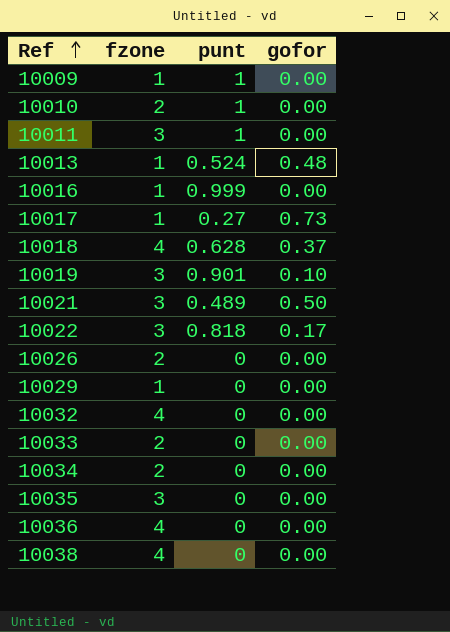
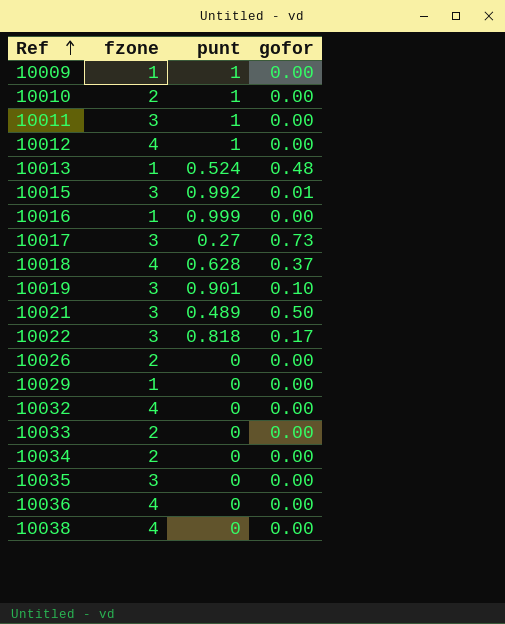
row 10012: none -> 4 | 1 | 0.00
row 10015: none -> 3 | 0.992 | 0.01
10017 | fzone: 1 -> 3

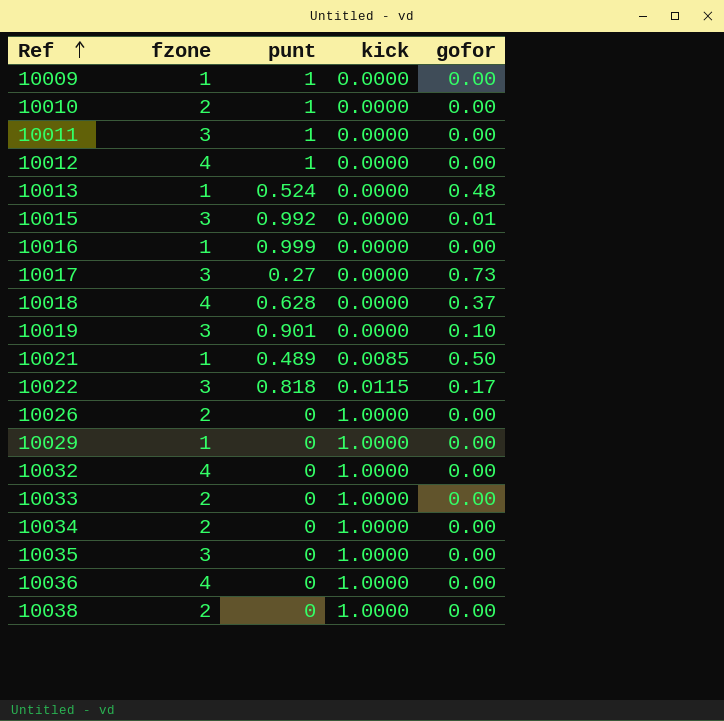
column kick | position: none -> 4
10021 | fzone: 3 -> 1
10038 | fzone: 4 -> 2

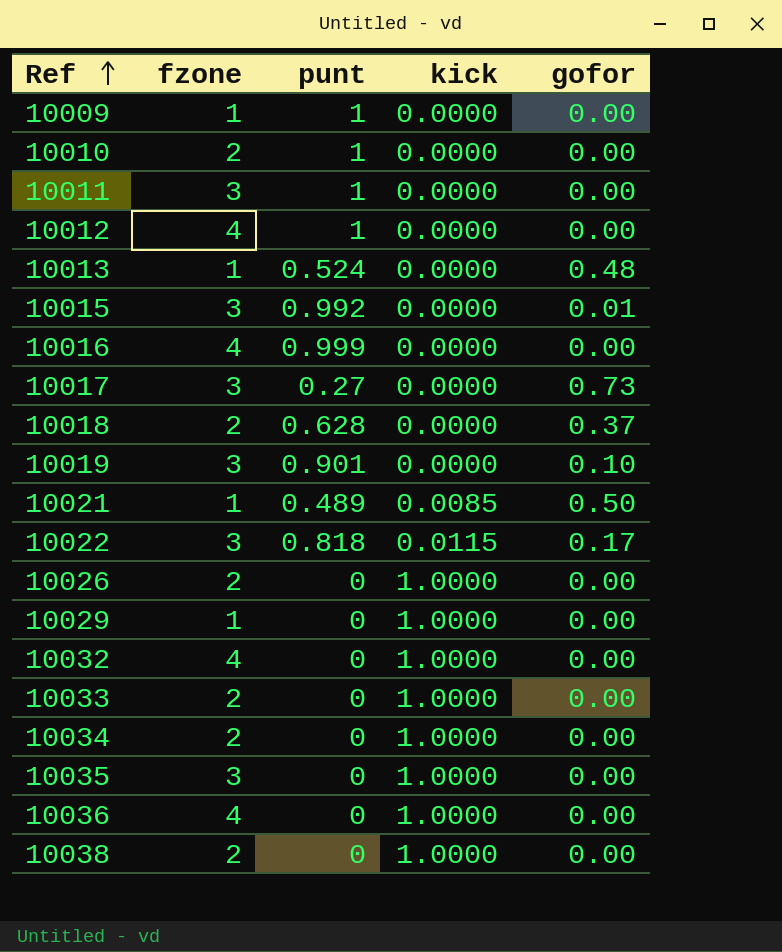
10016 | fzone: 1 -> 4
10018 | fzone: 4 -> 2

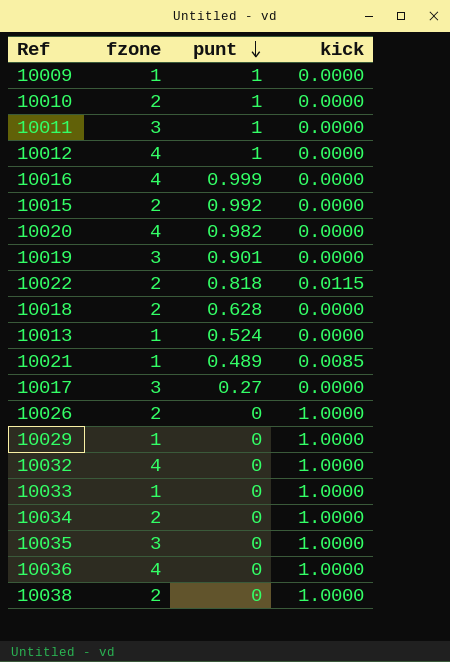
row order: Ref ascending -> punt descending
column gofor | position: 5 -> none
10015 | fzone: 3 -> 2
row 10020: none -> 4 | 0.982 | 0.0000
10022 | fzone: 3 -> 2
10033 | fzone: 2 -> 1

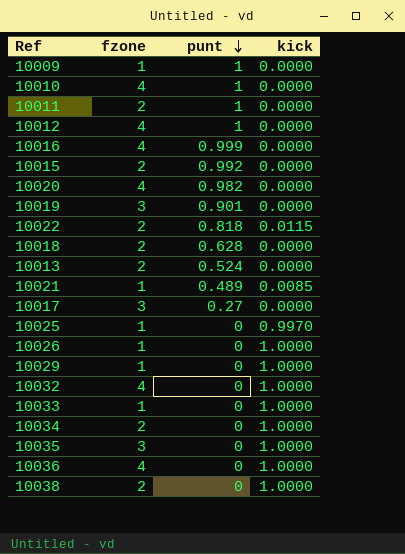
10010 | fzone: 2 -> 4
10011 | fzone: 3 -> 2
10013 | fzone: 1 -> 2
row 10025: none -> 1 | 0 | 0.9970
10026 | fzone: 2 -> 1

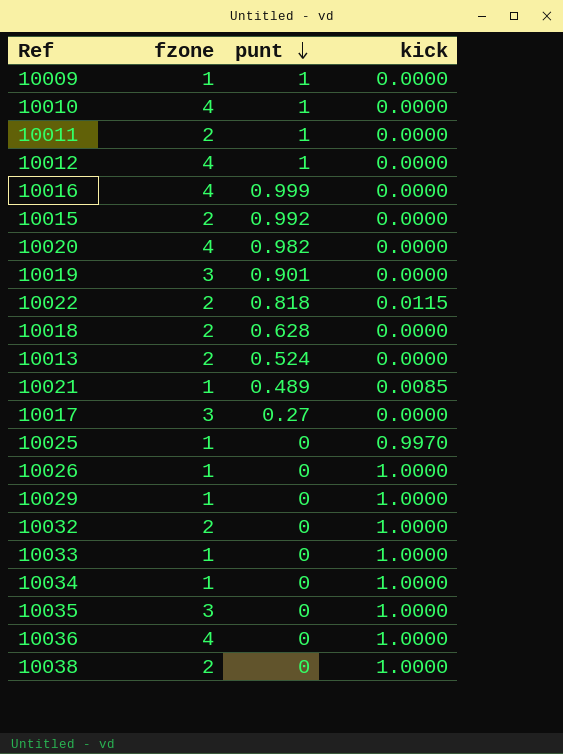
10032 | fzone: 4 -> 2
10034 | fzone: 2 -> 1

